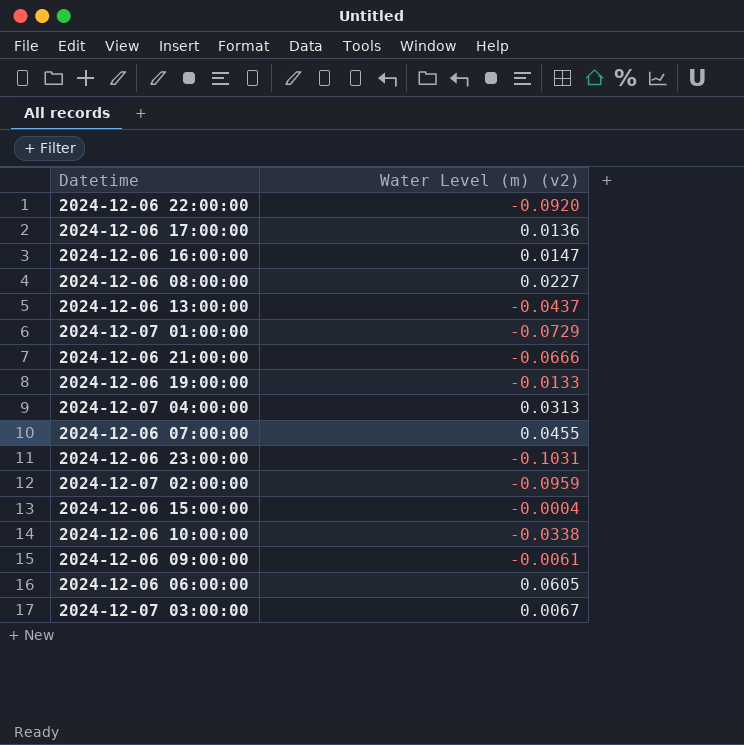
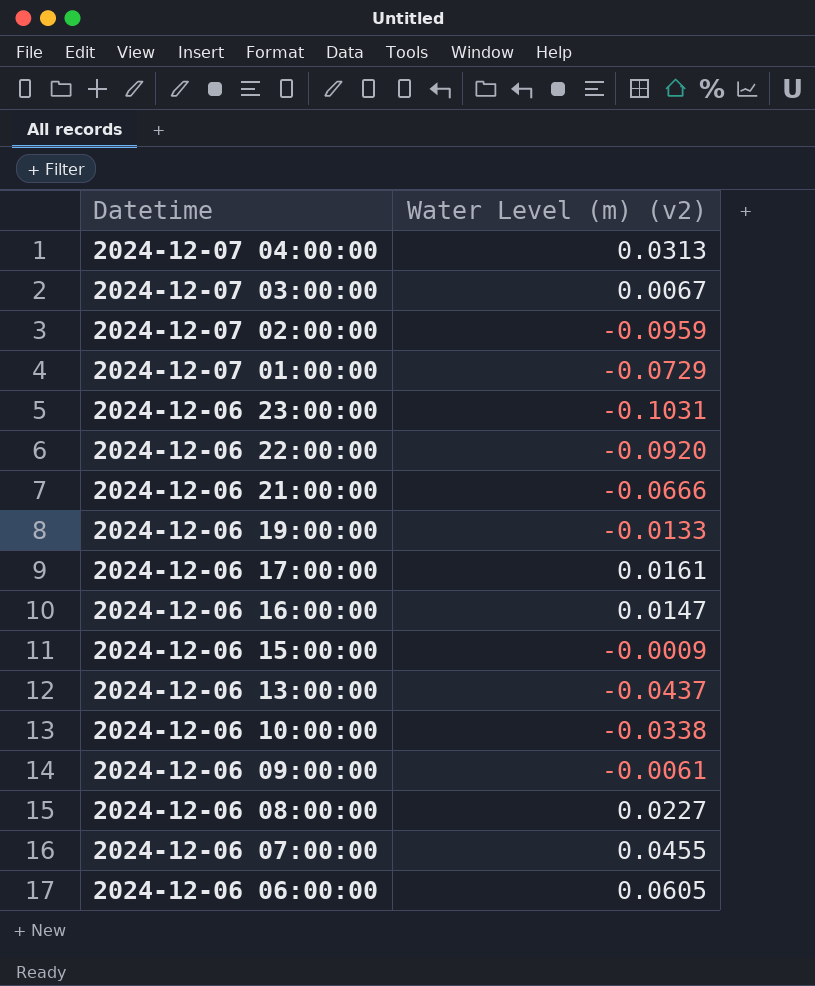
row order: none -> Datetime descending
2024-12-06 17:00:00 | Water Level (m) (v2): 0.0136 -> 0.0161
2024-12-06 15:00:00 | Water Level (m) (v2): -0.0004 -> -0.0009

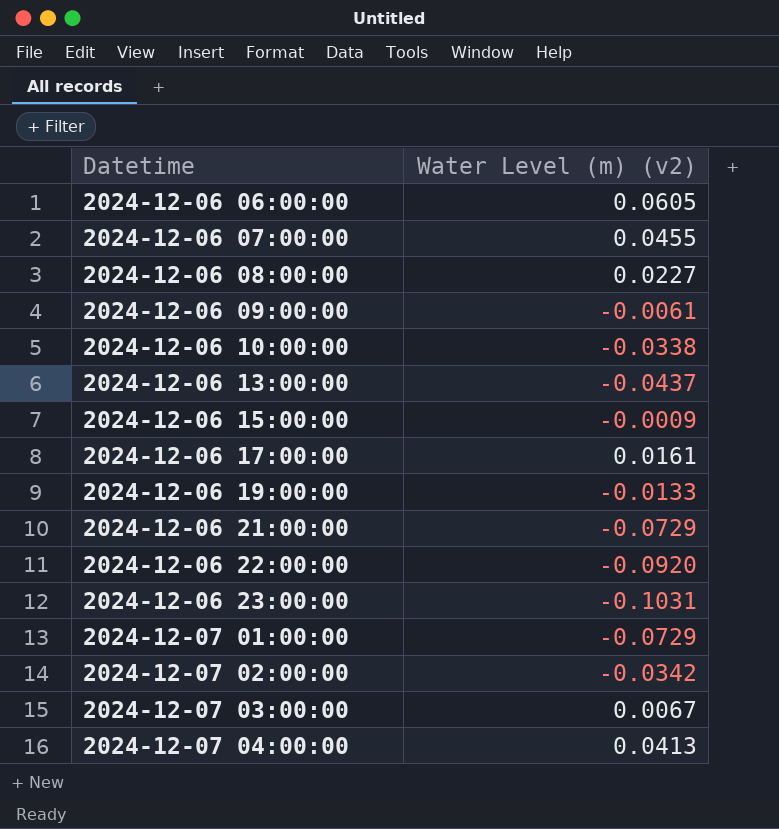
row order: Datetime descending -> Datetime ascending
row 2024-12-06 16:00:00: 0.0147 -> none
2024-12-06 21:00:00 | Water Level (m) (v2): -0.0666 -> -0.0729
2024-12-07 02:00:00 | Water Level (m) (v2): -0.0959 -> -0.0342
2024-12-07 04:00:00 | Water Level (m) (v2): 0.0313 -> 0.0413

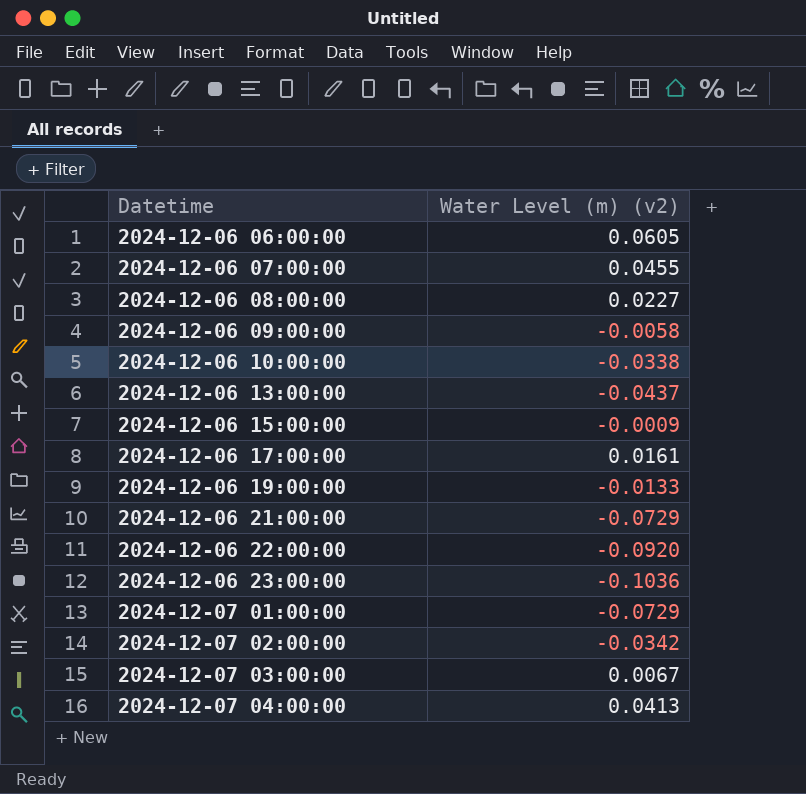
2024-12-06 09:00:00 | Water Level (m) (v2): -0.0061 -> -0.0058
2024-12-06 23:00:00 | Water Level (m) (v2): -0.1031 -> -0.1036

